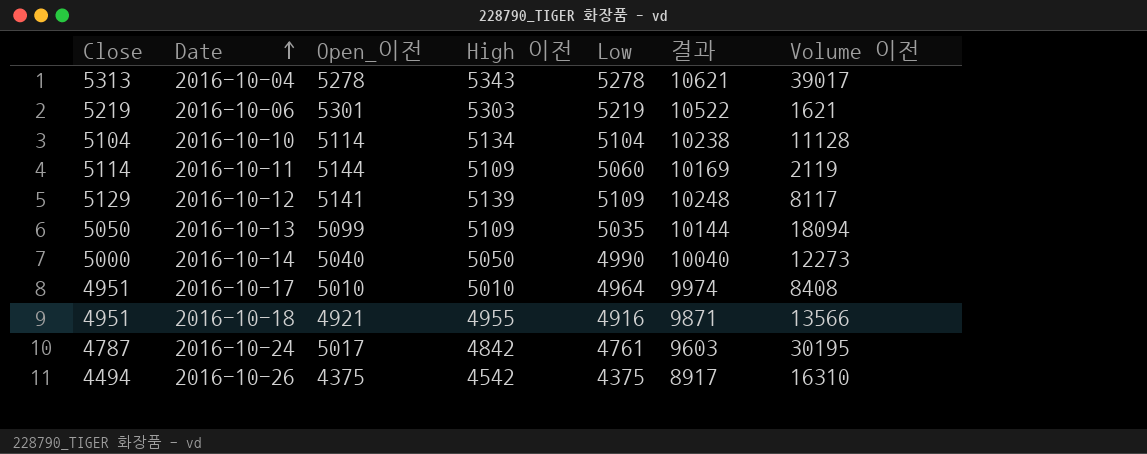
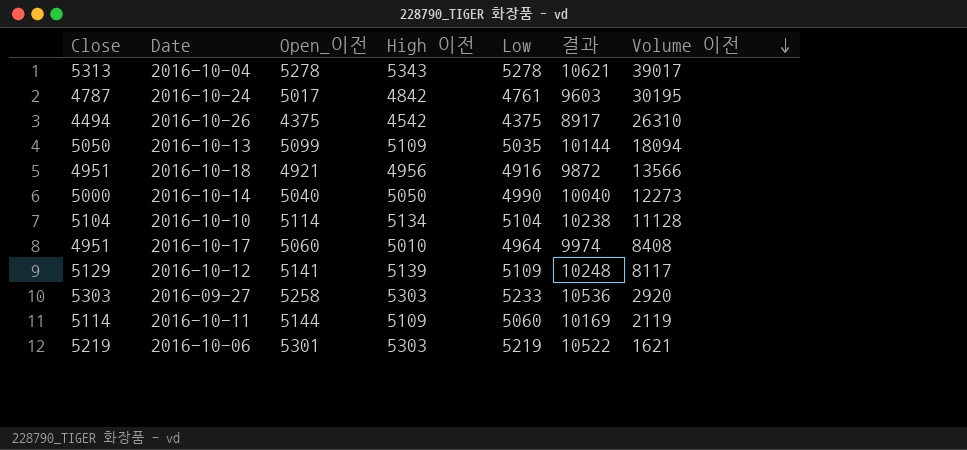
row order: Date ascending -> Volume 이전 descending
2016-10-26 | Volume 이전: 16310 -> 26310
2016-10-18 | High 이전: 4955 -> 4956
2016-10-18 | 결과: 9871 -> 9872
2016-10-17 | Open_이전: 5010 -> 5060
row 2016-09-27: none -> 5303 | 5258 | 5303 | 5233 | 10536 | 2920

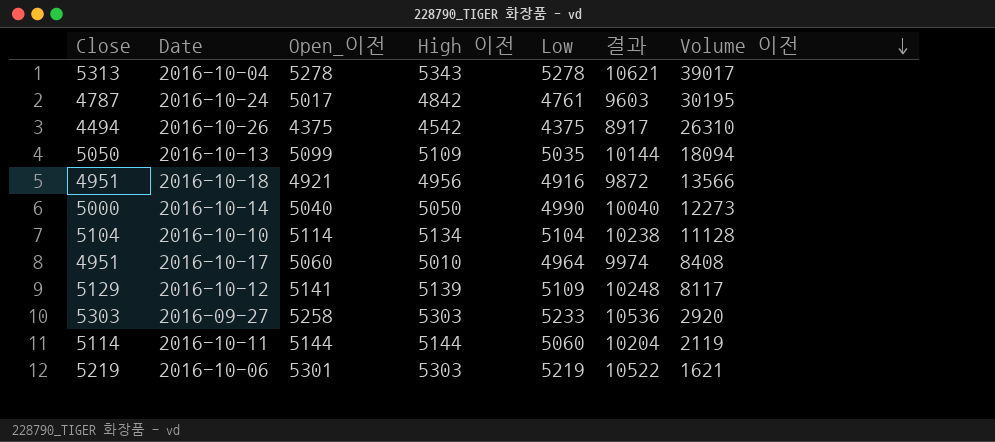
2016-10-11 | High 이전: 5109 -> 5144
2016-10-11 | 결과: 10169 -> 10204

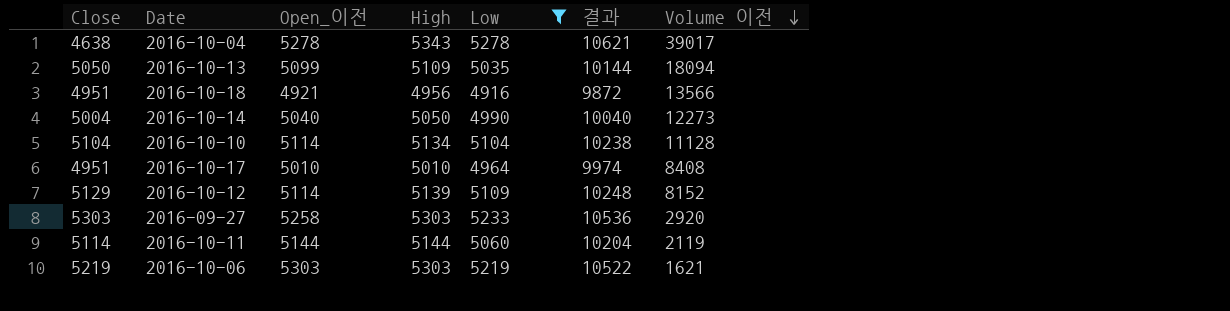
filter: none -> Low >= 4916
column name: High 이전 -> High
2016-10-04 | Close: 5313 -> 4638
2016-10-14 | Close: 5000 -> 5004
2016-10-17 | Open_이전: 5060 -> 5010
2016-10-12 | Open_이전: 5141 -> 5114
2016-10-12 | Volume 이전: 8117 -> 8152
2016-10-06 | Open_이전: 5301 -> 5303

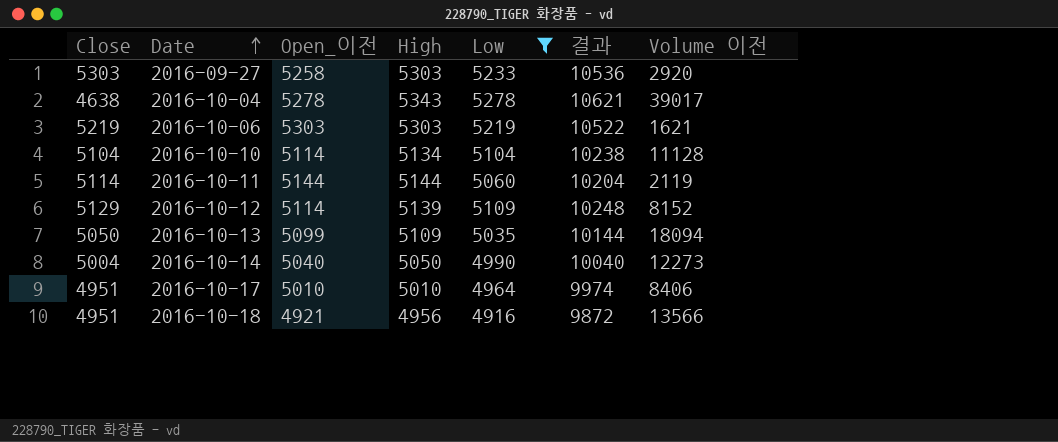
row order: Volume 이전 descending -> Date ascending
2016-10-17 | Volume 이전: 8408 -> 8406

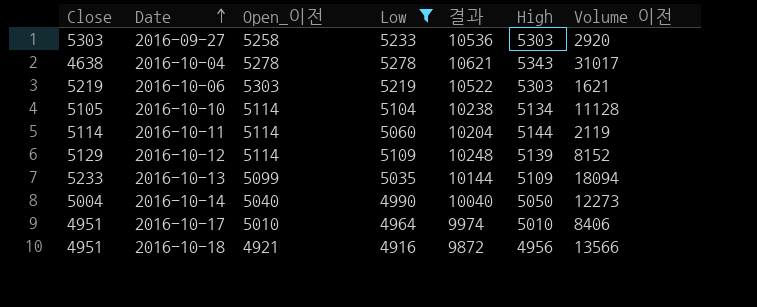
column High | position: 4 -> 6
2016-10-04 | Volume 이전: 39017 -> 31017
2016-10-10 | Close: 5104 -> 5105
2016-10-11 | Open_이전: 5144 -> 5114
2016-10-13 | Close: 5050 -> 5233

